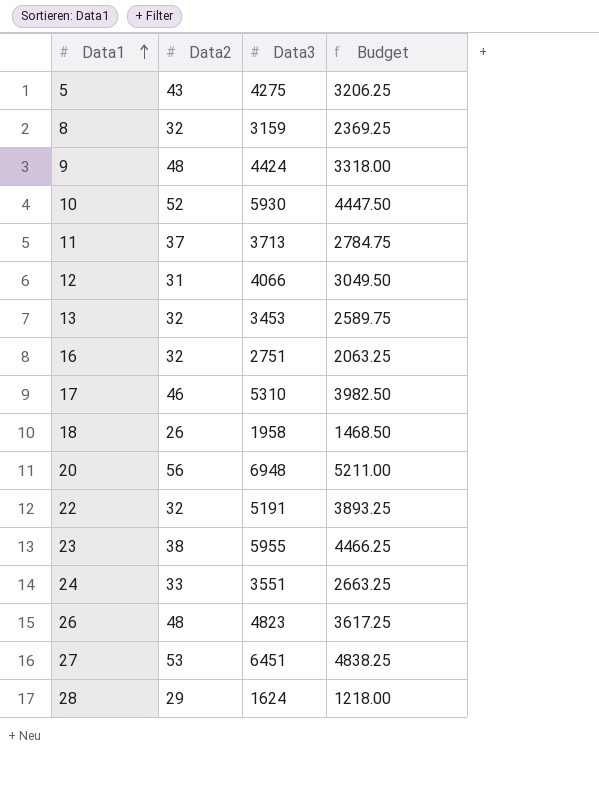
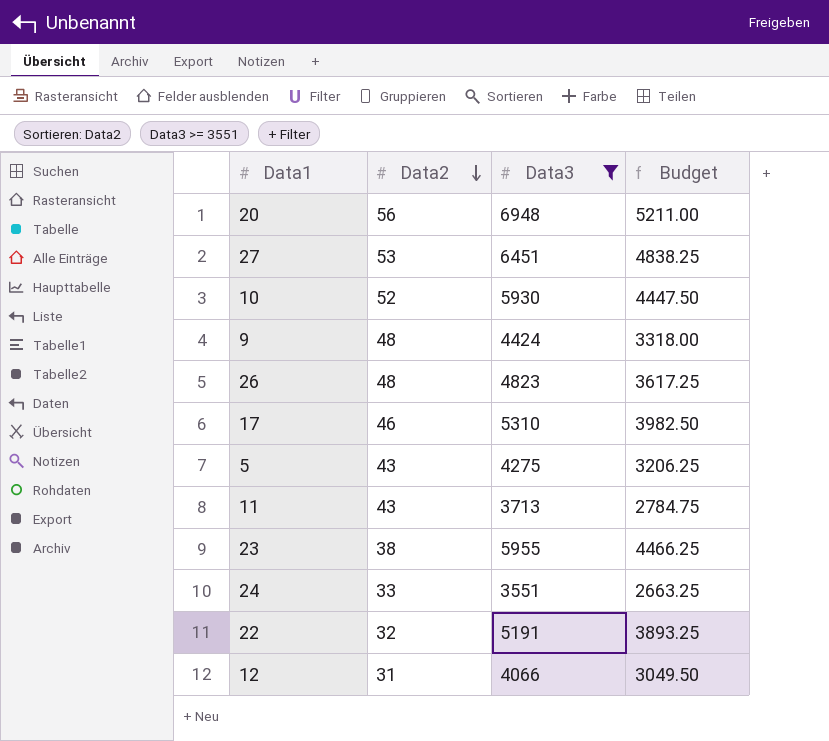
filter: none -> Data3 >= 3551
row order: Data1 ascending -> Data2 descending
11 | Data2: 37 -> 43

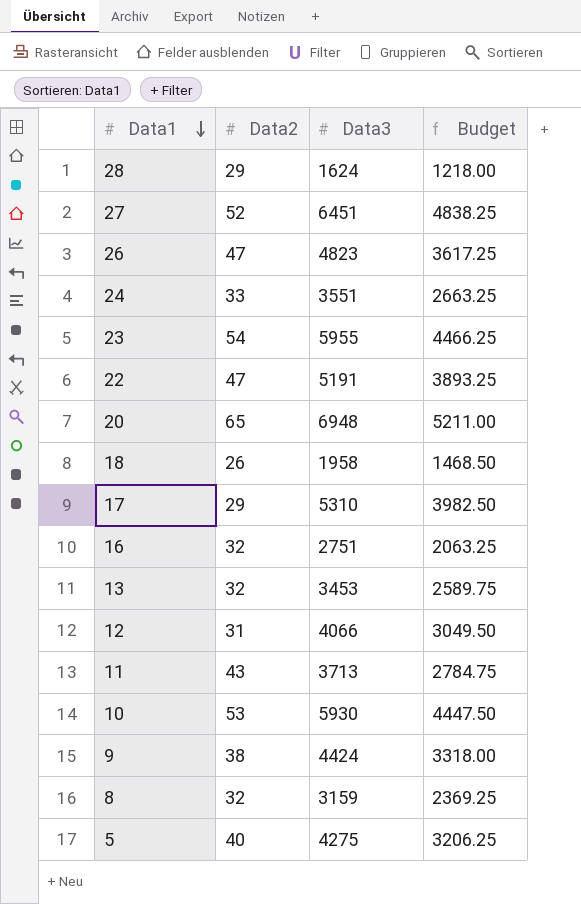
filter: Data3 >= 3551 -> none
row order: Data2 descending -> Data1 descending
27 | Data2: 53 -> 52
26 | Data2: 48 -> 47
23 | Data2: 38 -> 54
22 | Data2: 32 -> 47
20 | Data2: 56 -> 65
17 | Data2: 46 -> 29
10 | Data2: 52 -> 53
9 | Data2: 48 -> 38
5 | Data2: 43 -> 40

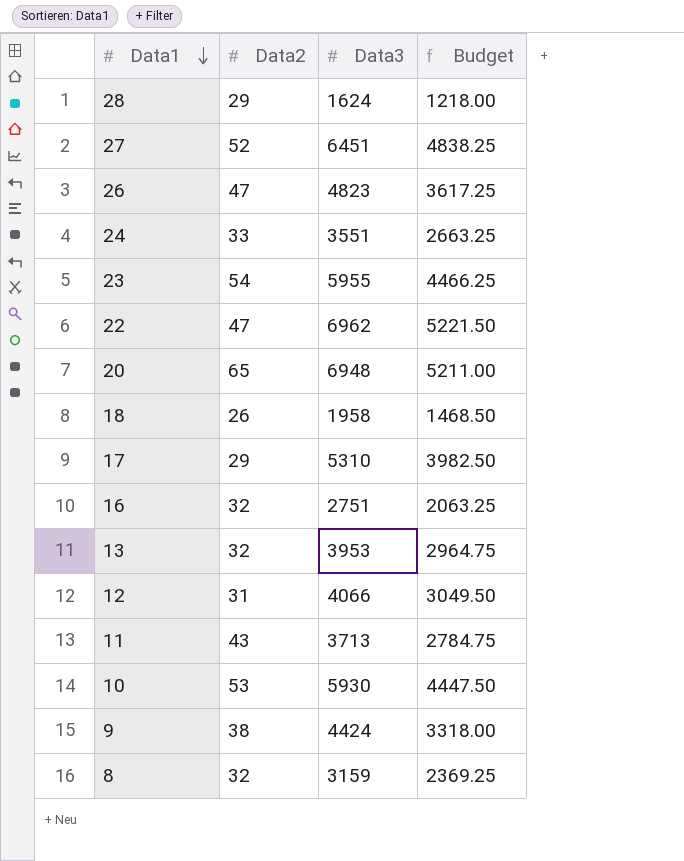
row 5: 40 | 4275 | 3206.25 -> none
22 | Data3: 5191 -> 6962
22 | Budget: 3893.25 -> 5221.50
13 | Data3: 3453 -> 3953
13 | Budget: 2589.75 -> 2964.75

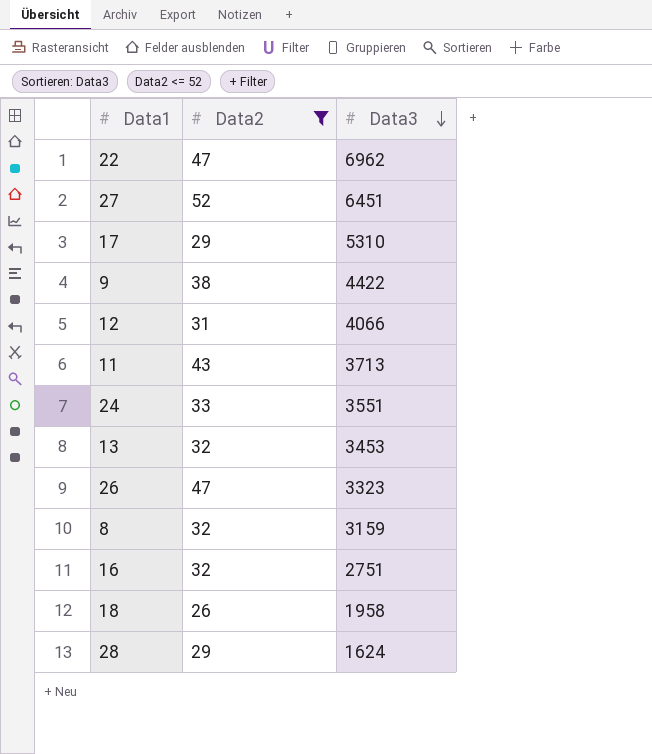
filter: none -> Data2 <= 52
row order: Data1 descending -> Data3 descending
column Budget | formula: [Data3] * 0.75 -> none
9 | Data3: 4424 -> 4422
13 | Data3: 3953 -> 3453
26 | Data3: 4823 -> 3323

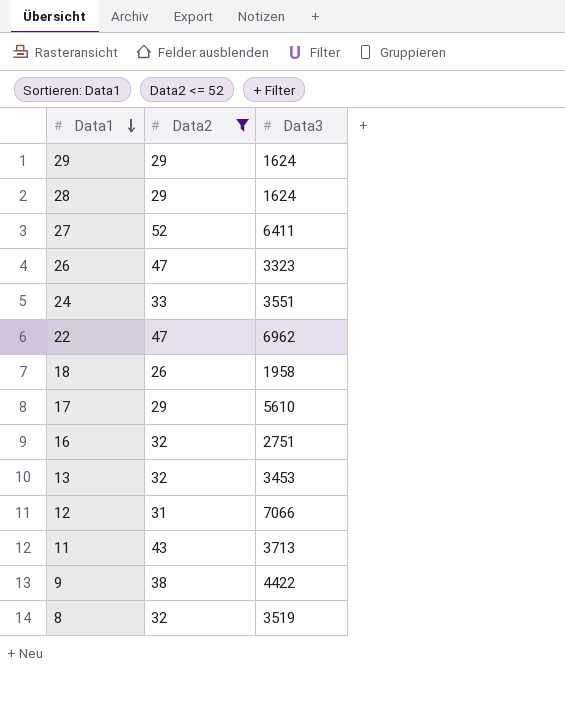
row order: Data3 descending -> Data1 descending
row 29: none -> 29 | 1624
27 | Data3: 6451 -> 6411
17 | Data3: 5310 -> 5610
12 | Data3: 4066 -> 7066
8 | Data3: 3159 -> 3519

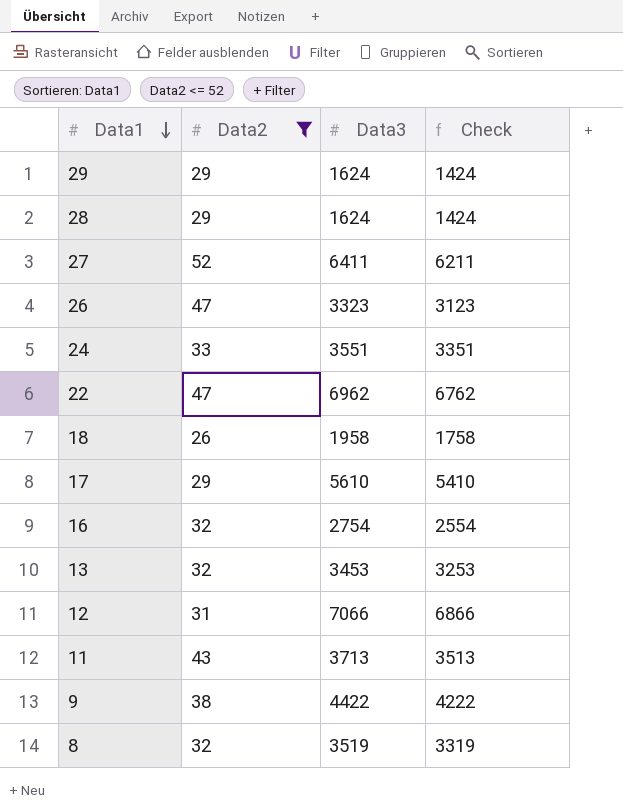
column Check | formula: none -> [Data3] - 200
16 | Data3: 2751 -> 2754

